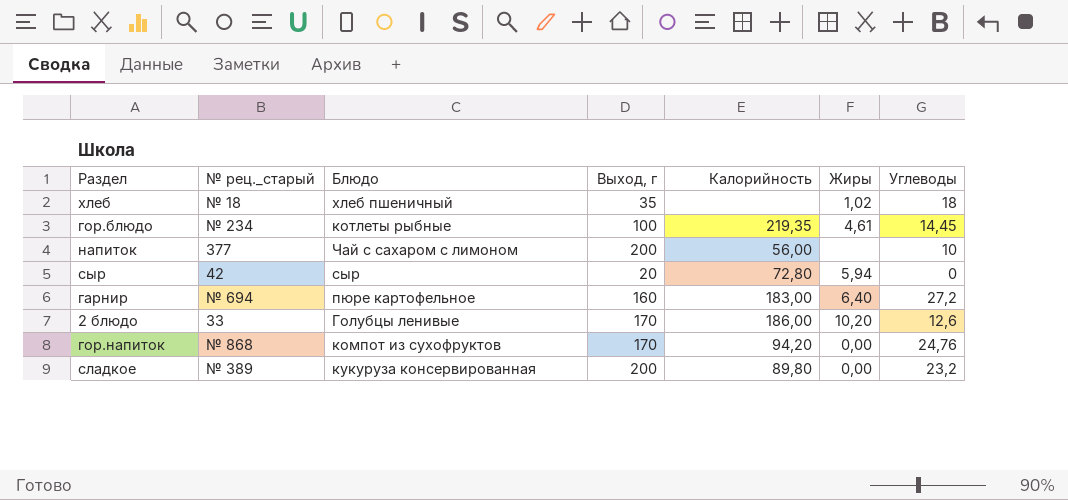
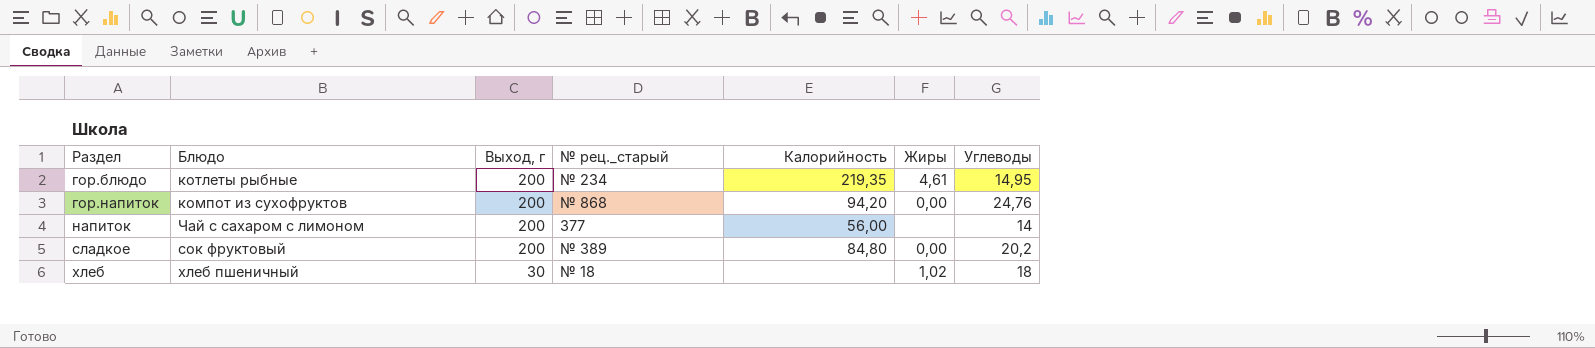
row order: none -> Раздел ascending
column № рец._старый | position: 2 -> 4
row сыр: 42 | сыр | 20 | 72,80 | 5,94 | 0 -> none
row гарнир: № 694 | пюре картофельное | 160 | 183,00 | 6,40 | 27,2 -> none
row 2 блюдо: 33 | Голубцы ленивые | 170 | 186,00 | 10,20 | 12,6 -> none
гор.блюдо | Выход, г: 100 -> 200
гор.блюдо | Углеводы: 14,45 -> 14,95
гор.напиток | Выход, г: 170 -> 200
напиток | Углеводы: 10 -> 14
сладкое | Блюдо: кукуруза консервированная -> сок фруктовый
сладкое | Калорийность: 89,80 -> 84,80
сладкое | Углеводы: 23,2 -> 20,2
хлеб | Выход, г: 35 -> 30

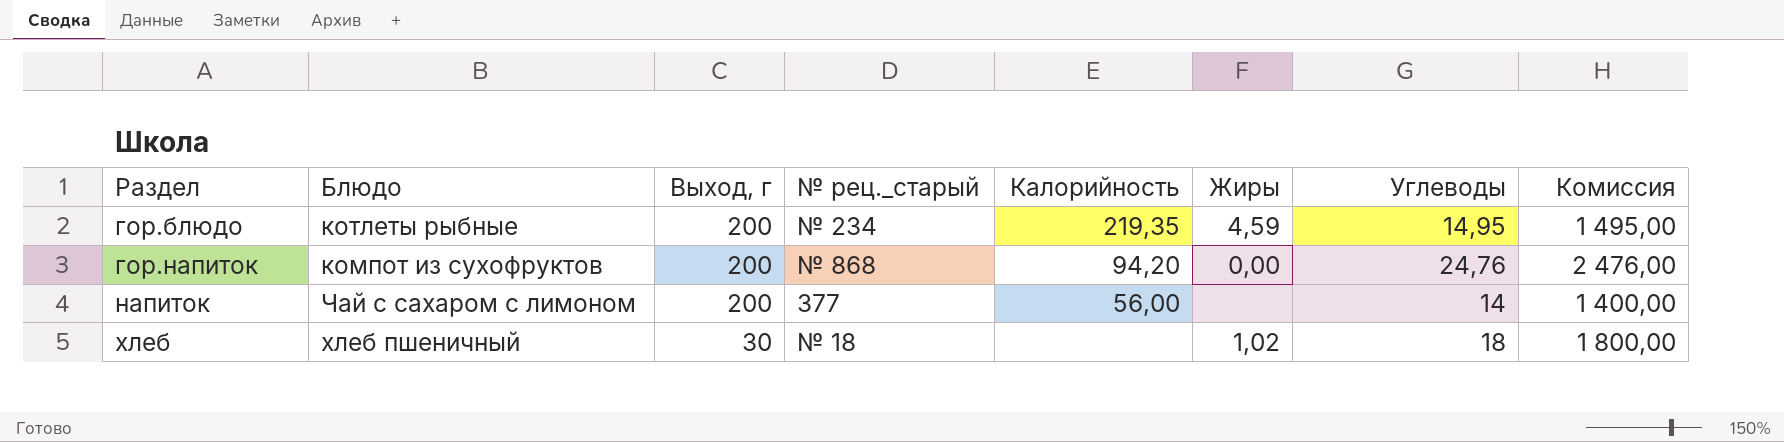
column Комиссия | formula: none -> [Углеводы] * 100
row сладкое: сок фруктовый | 200 | № 389 | 84,80 | 0,00 | 20,2 -> none
гор.блюдо | Жиры: 4,61 -> 4,59

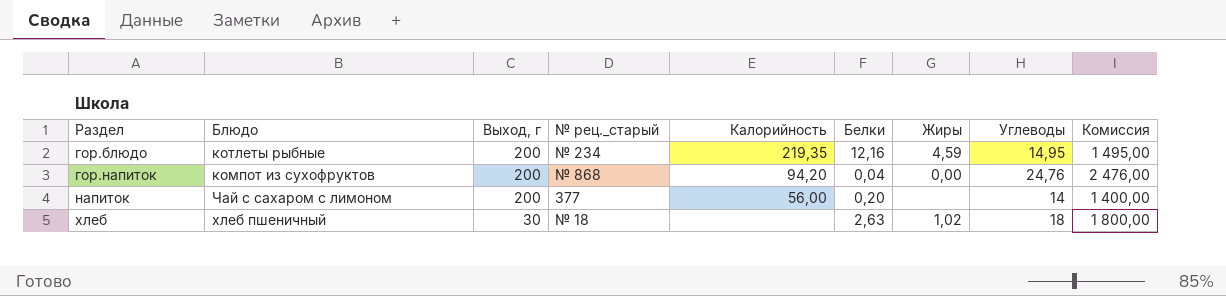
column Белки | position: none -> 6

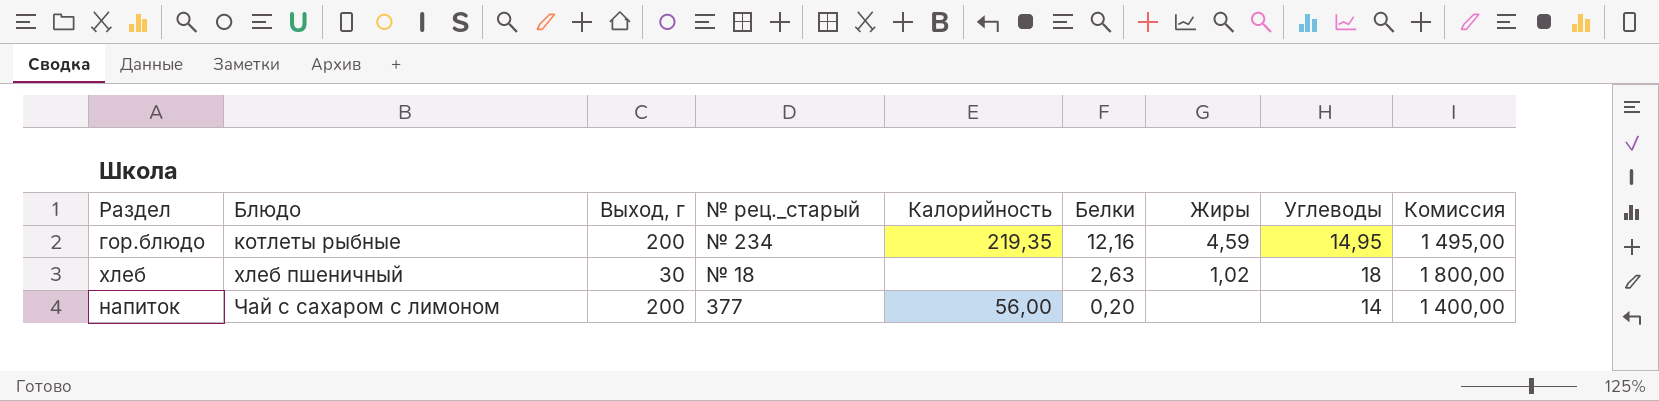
row order: Раздел ascending -> Блюдо ascending
row гор.напиток: компот из сухофруктов | 200 | № 868 | 94,20 | 0,04 | 0,00 | 24,76 | 2 476,00 -> none

